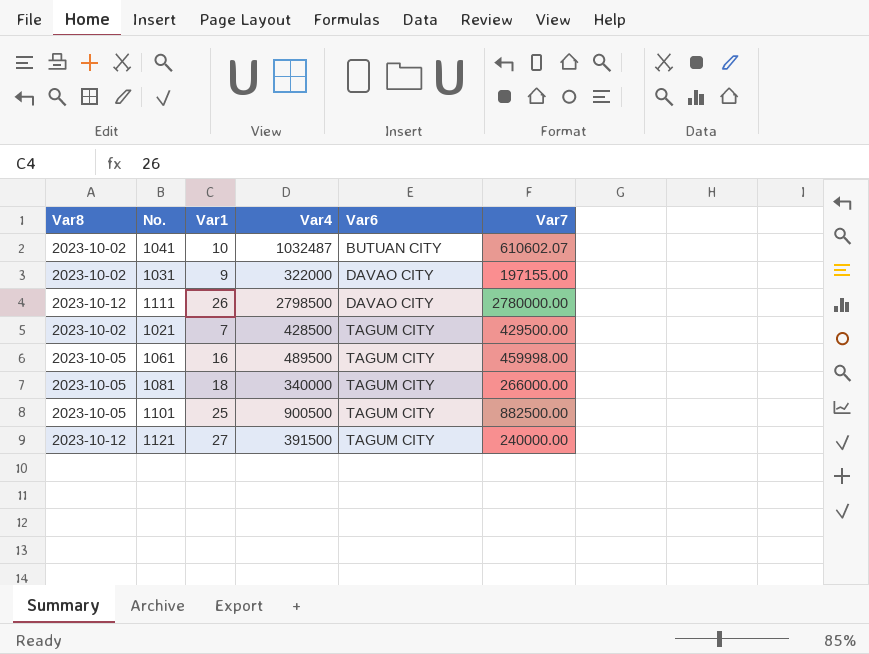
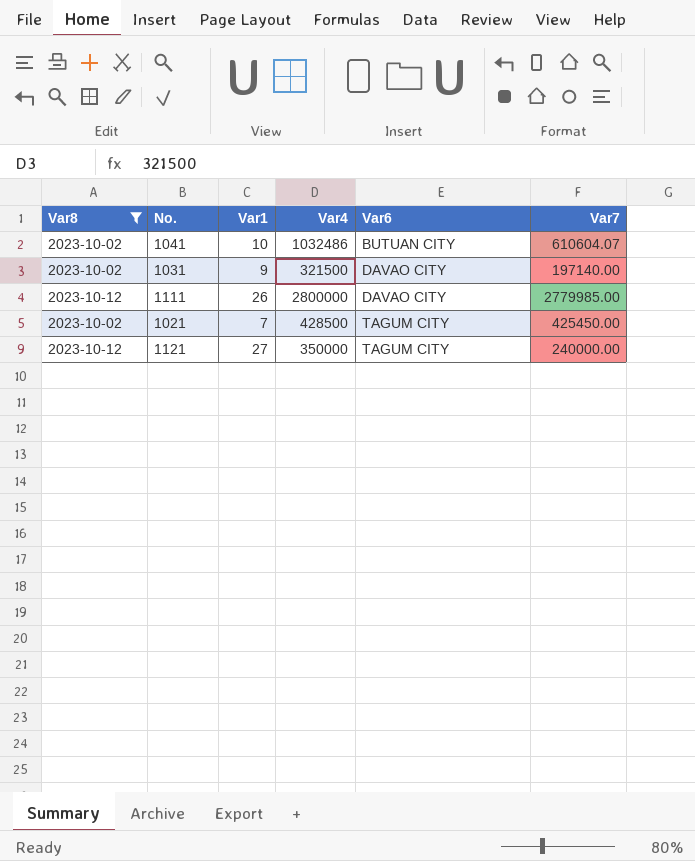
filter: none -> Var8 != 2023-10-05
1041 | Var4: 1032487 -> 1032486
1041 | Var7: 610602.07 -> 610604.07
1031 | Var4: 322000 -> 321500
1031 | Var7: 197155.00 -> 197140.00
1111 | Var4: 2798500 -> 2800000
1111 | Var7: 2780000.00 -> 2779985.00
1021 | Var7: 429500.00 -> 425450.00
1121 | Var4: 391500 -> 350000

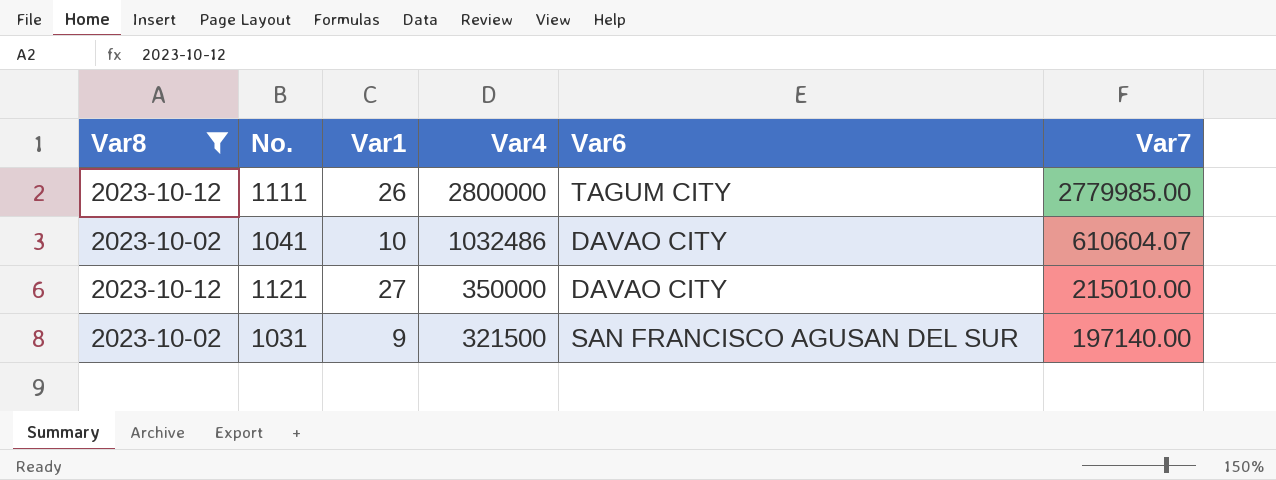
row order: Var6 ascending -> Var4 descending
row 1021: 2023-10-02 | 7 | 428500 | TAGUM CITY | 425450.00 -> none
1111 | Var6: DAVAO CITY -> TAGUM CITY
1041 | Var6: BUTUAN CITY -> DAVAO CITY
1121 | Var6: TAGUM CITY -> DAVAO CITY
1121 | Var7: 240000.00 -> 215010.00
1031 | Var6: DAVAO CITY -> SAN FRANCISCO AGUSAN DEL SUR

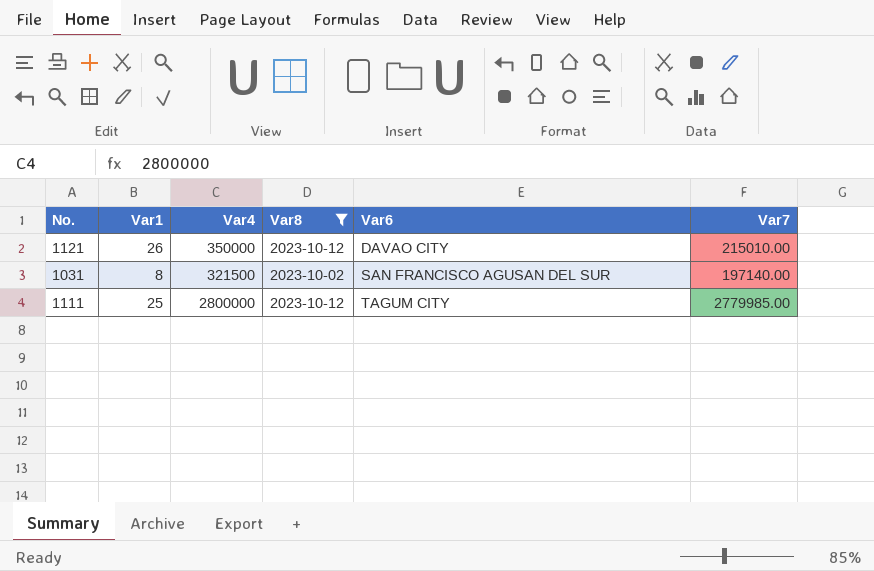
row order: Var4 descending -> Var6 ascending
column Var8 | position: 1 -> 4
row 1041: 2023-10-02 | 10 | 1032486 | DAVAO CITY | 610604.07 -> none
1121 | Var1: 27 -> 26
1031 | Var1: 9 -> 8
1111 | Var1: 26 -> 25

